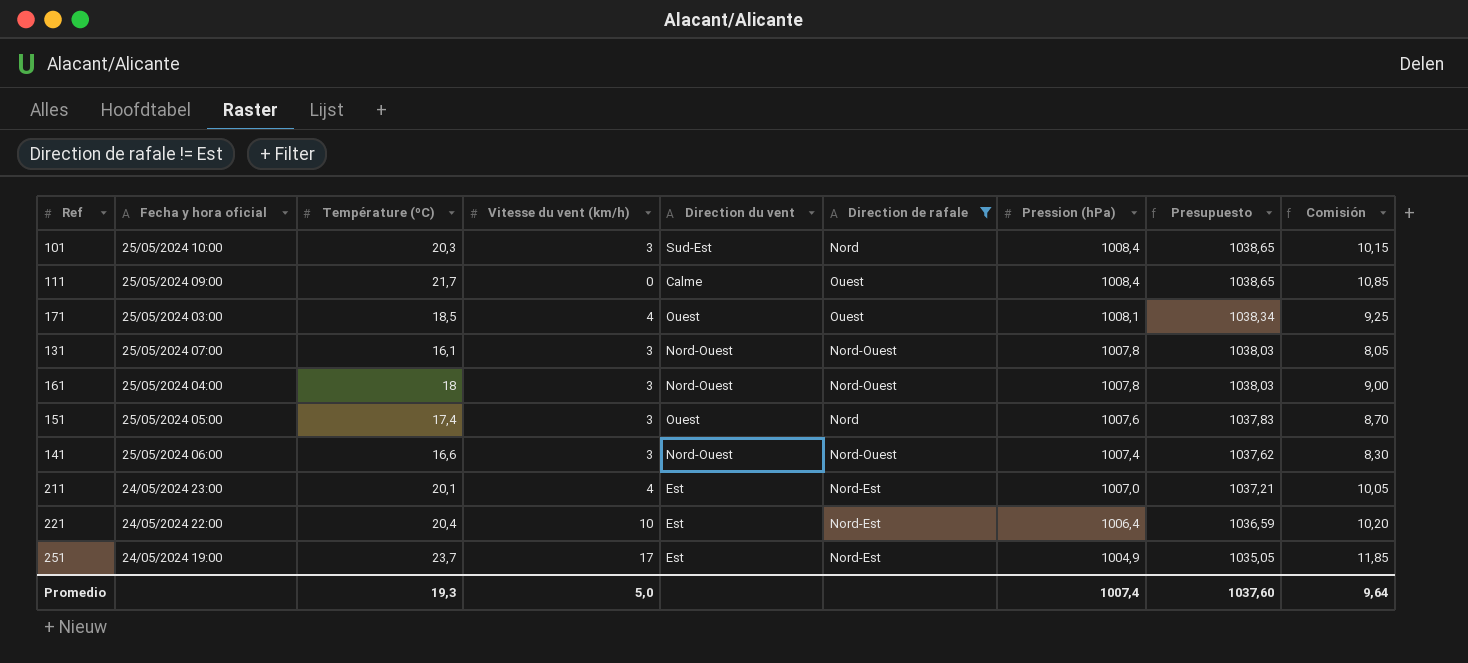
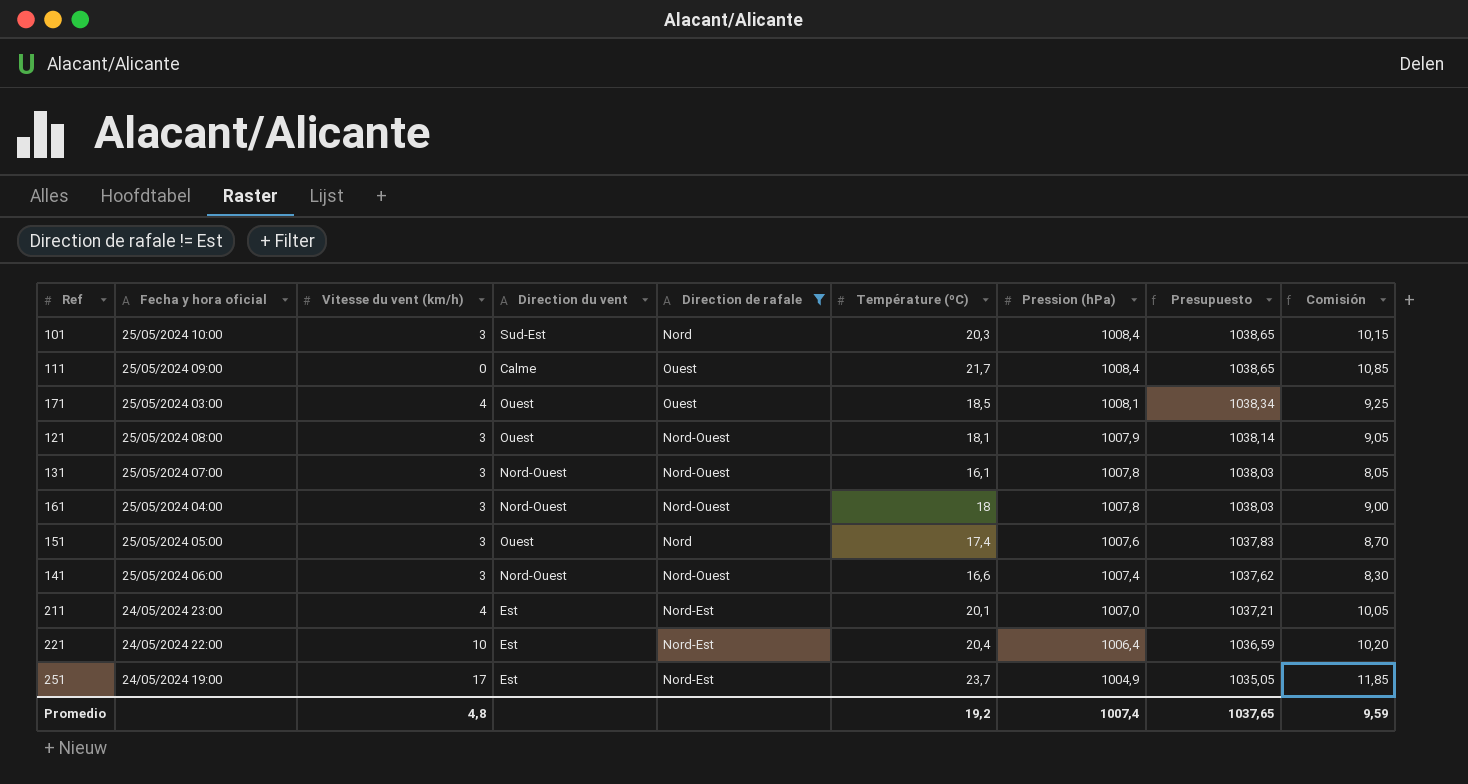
column Température (ºC) | position: 3 -> 6
row 121: none -> 25/05/2024 08:00 | 3 | Ouest | Nord-Ouest | 18,1 | 1007,9 | 1038,14 | 9,05
Promedio | Vitesse du vent (km/h): 5,0 -> 4,8
Promedio | Température (ºC): 19,3 -> 19,2
Promedio | Presupuesto: 1037,60 -> 1037,65
Promedio | Comisión: 9,64 -> 9,59

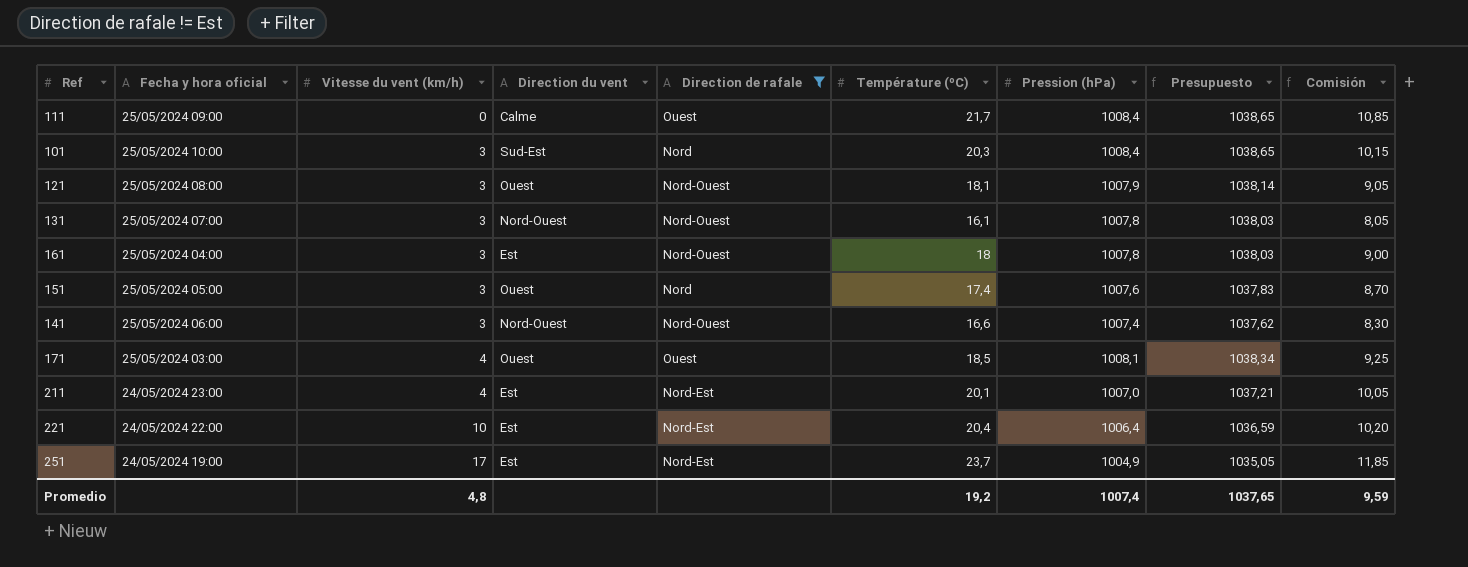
row order: Pression (hPa) descending -> Vitesse du vent (km/h) ascending
161 | Direction du vent: Nord-Ouest -> Est

